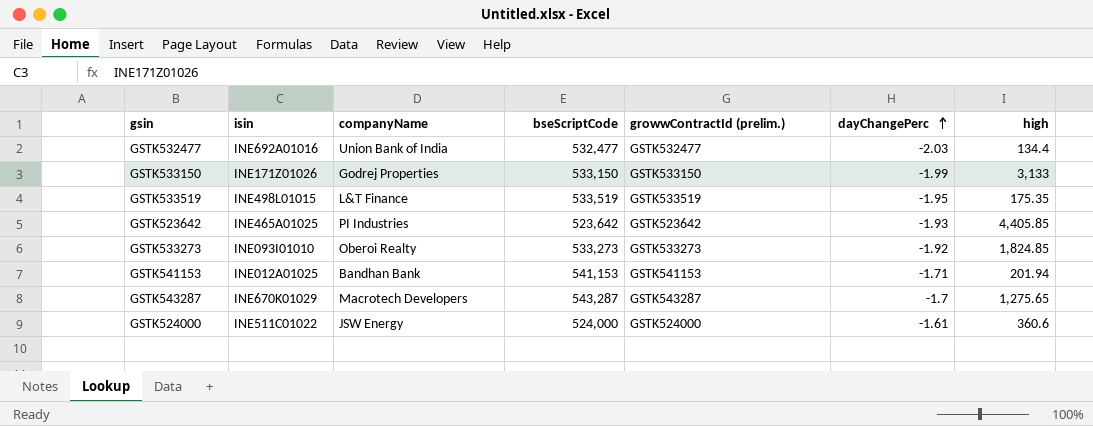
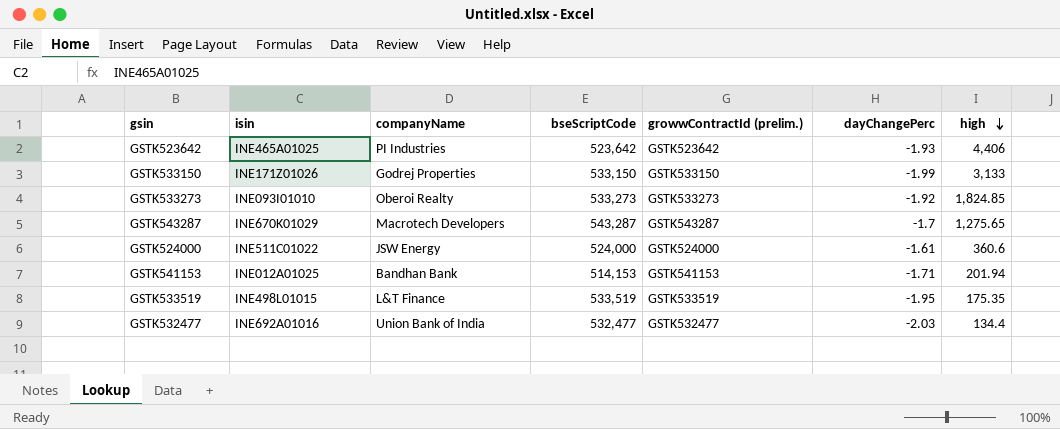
row order: dayChangePerc ascending -> high descending
GSTK523642 | high: 4,405.85 -> 4,406
GSTK541153 | bseScriptCode: 541,153 -> 514,153

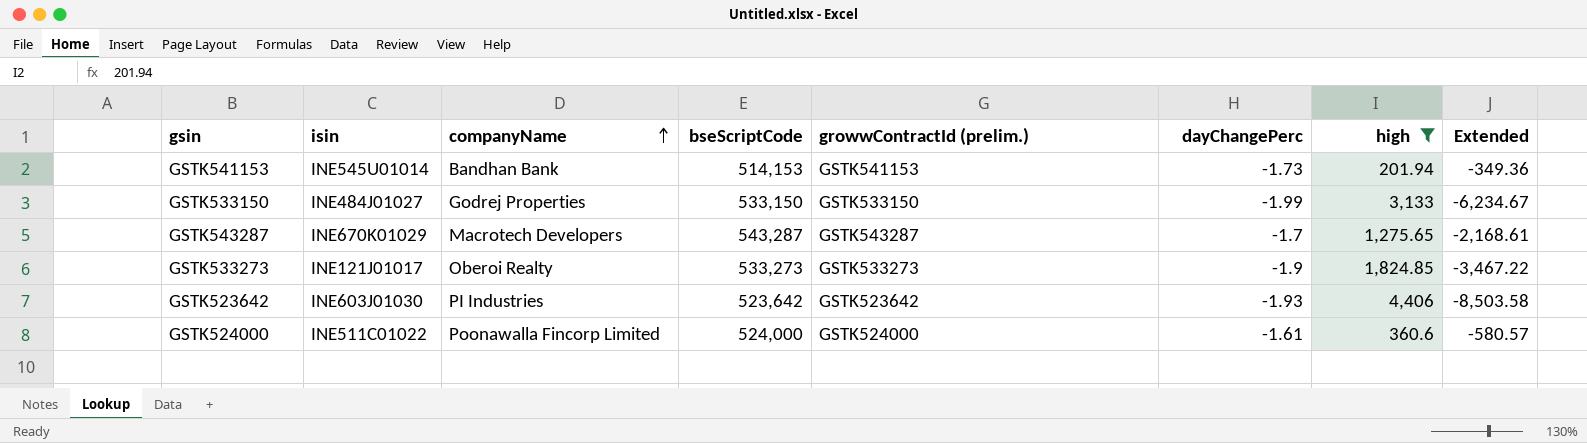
filter: none -> high >= 201.94
row order: high descending -> companyName ascending
column Extended | formula: none -> [dayChangePerc] * [high]
GSTK541153 | isin: INE012A01025 -> INE545U01014
GSTK541153 | dayChangePerc: -1.71 -> -1.73
GSTK533150 | isin: INE171Z01026 -> INE484J01027
GSTK533273 | isin: INE093I01010 -> INE121J01017
GSTK533273 | dayChangePerc: -1.92 -> -1.9
GSTK523642 | isin: INE465A01025 -> INE603J01030
GSTK524000 | companyName: JSW Energy -> Poonawalla Fincorp Limited

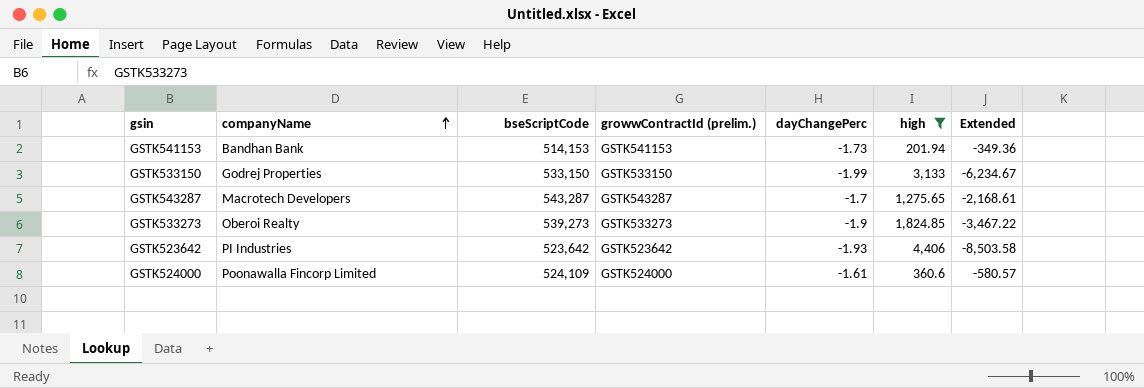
column isin | position: 2 -> none
GSTK533273 | bseScriptCode: 533,273 -> 539,273
GSTK524000 | bseScriptCode: 524,000 -> 524,109

